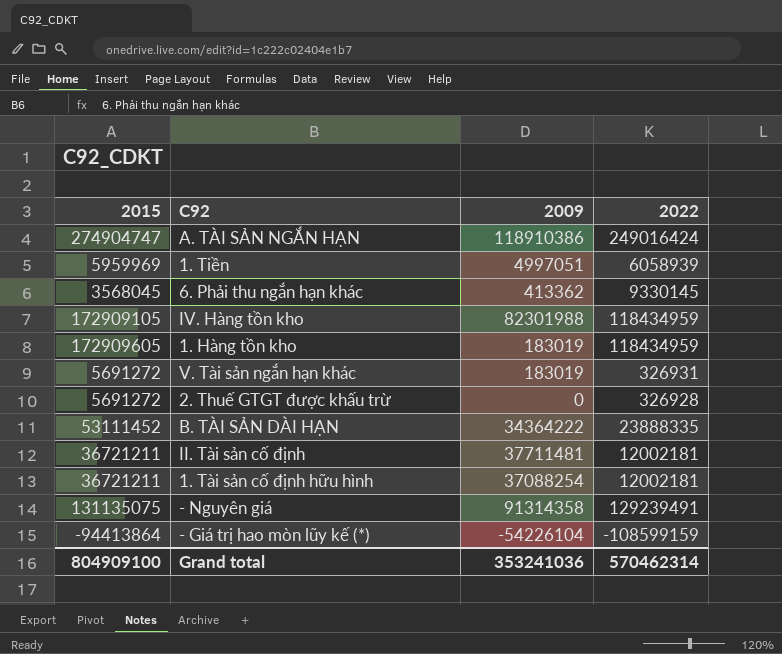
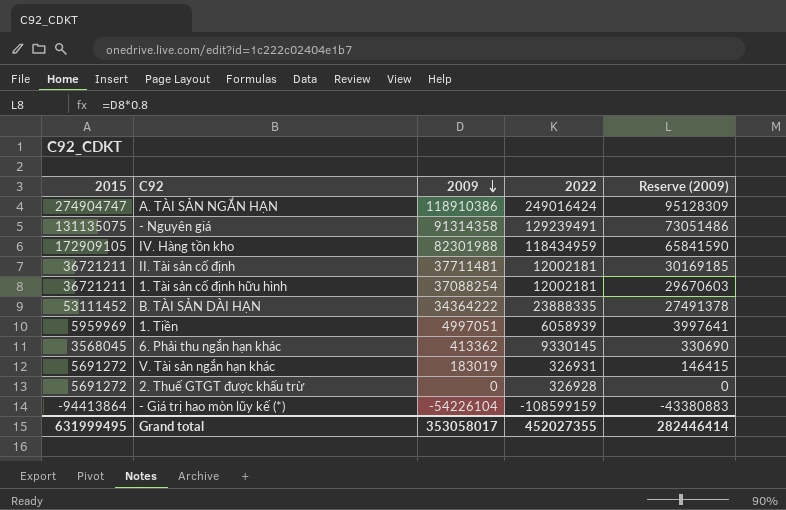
row order: none -> 2009 descending
column Reserve (2009) | formula: none -> [2009] * 0.8
row 1. Hàng tồn kho: 172909605 | 183019 | 118434959 -> none
Grand total | 2015: 804909100 -> 631999495
Grand total | 2009: 353241036 -> 353058017
Grand total | 2022: 570462314 -> 452027355

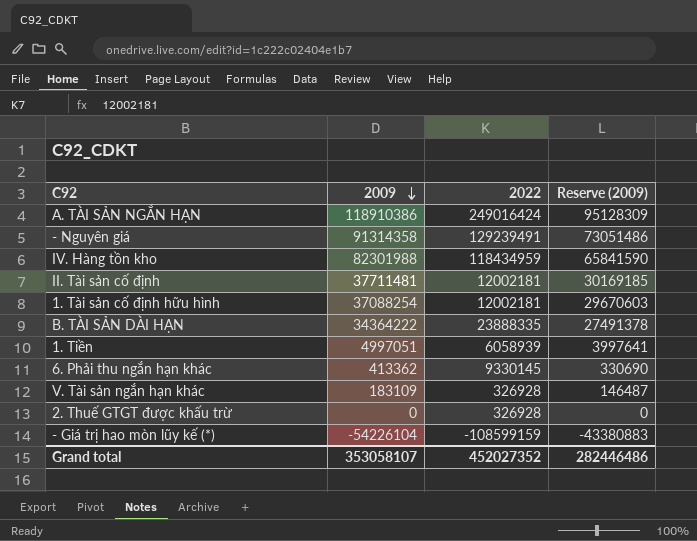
column 2015 | position: 1 -> none
V. Tài sản ngắn hạn khác | 2009: 183019 -> 183109
V. Tài sản ngắn hạn khác | 2022: 326931 -> 326928
V. Tài sản ngắn hạn khác | Reserve (2009): 146415 -> 146487
Grand total | 2009: 353058017 -> 353058107
Grand total | 2022: 452027355 -> 452027352
Grand total | Reserve (2009): 282446414 -> 282446486

